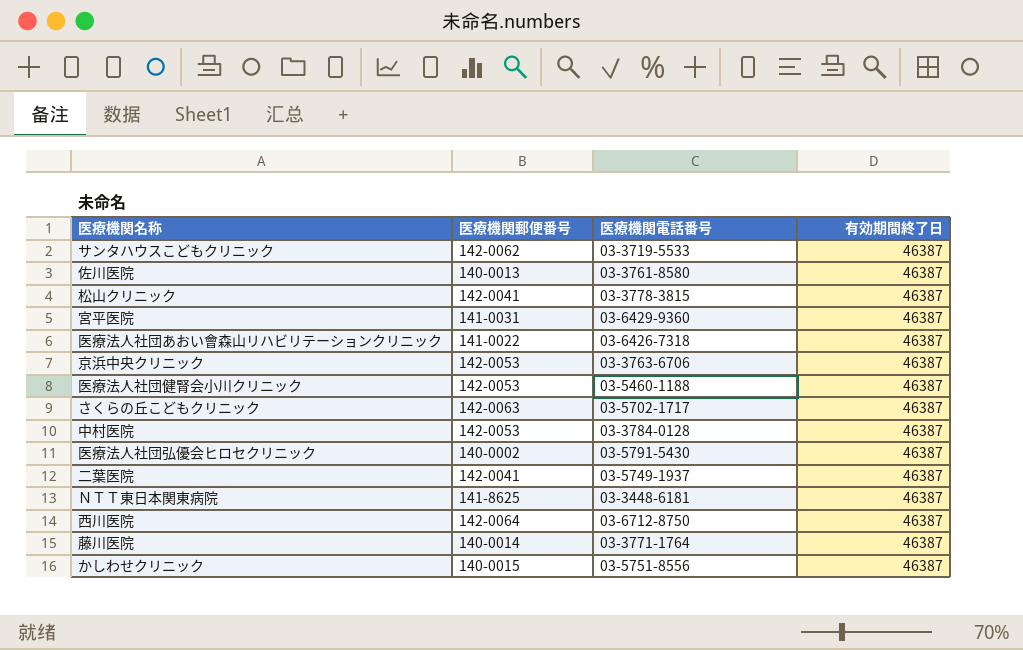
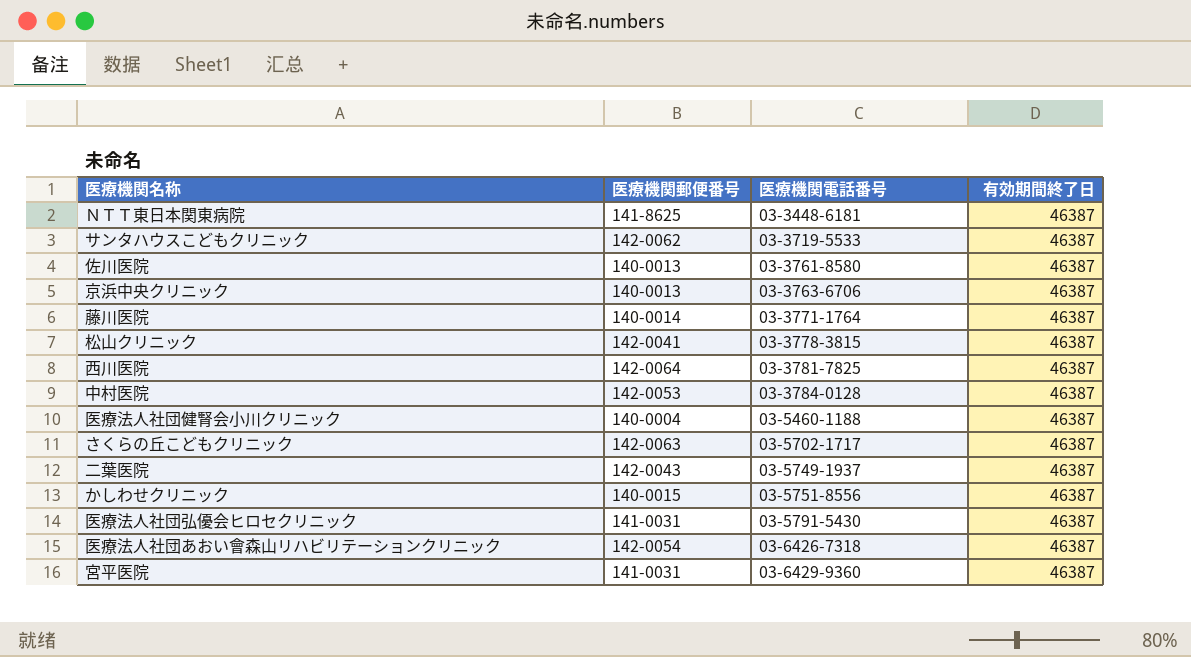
row order: none -> 医療機関電話番号 ascending
京浜中央クリニック | 医療機関郵便番号: 142-0053 -> 140-0013
西川医院 | 医療機関電話番号: 03-6712-8750 -> 03-3781-7825
医療法人社団健腎会小川クリニック | 医療機関郵便番号: 142-0053 -> 140-0004
二葉医院 | 医療機関郵便番号: 142-0041 -> 142-0043
医療法人社団弘優会ヒロセクリニック | 医療機関郵便番号: 140-0002 -> 141-0031
医療法人社団あおい會森山リハビリテーションクリニック | 医療機関郵便番号: 141-0022 -> 142-0054

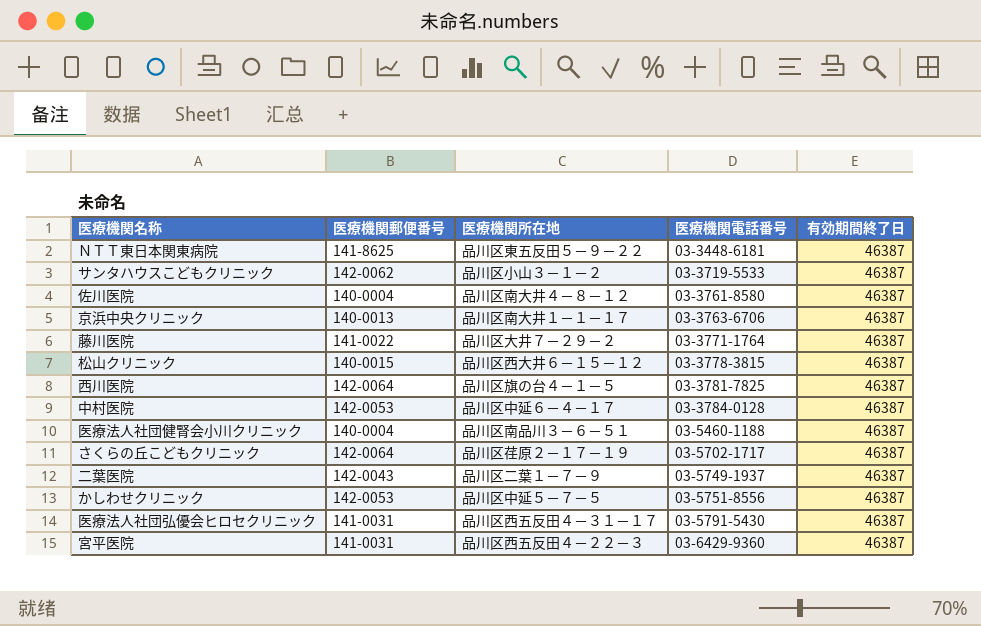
column 医療機関所在地 | position: none -> 3
row 医療法人社団あおい會森山リハビリテーションクリニック: 142-0054 | 03-6426-7318 | 46387 -> none
佐川医院 | 医療機関郵便番号: 140-0013 -> 140-0004
藤川医院 | 医療機関郵便番号: 140-0014 -> 141-0022
松山クリニック | 医療機関郵便番号: 142-0041 -> 140-0015
さくらの丘こどもクリニック | 医療機関郵便番号: 142-0063 -> 142-0064
かしわせクリニック | 医療機関郵便番号: 140-0015 -> 142-0053

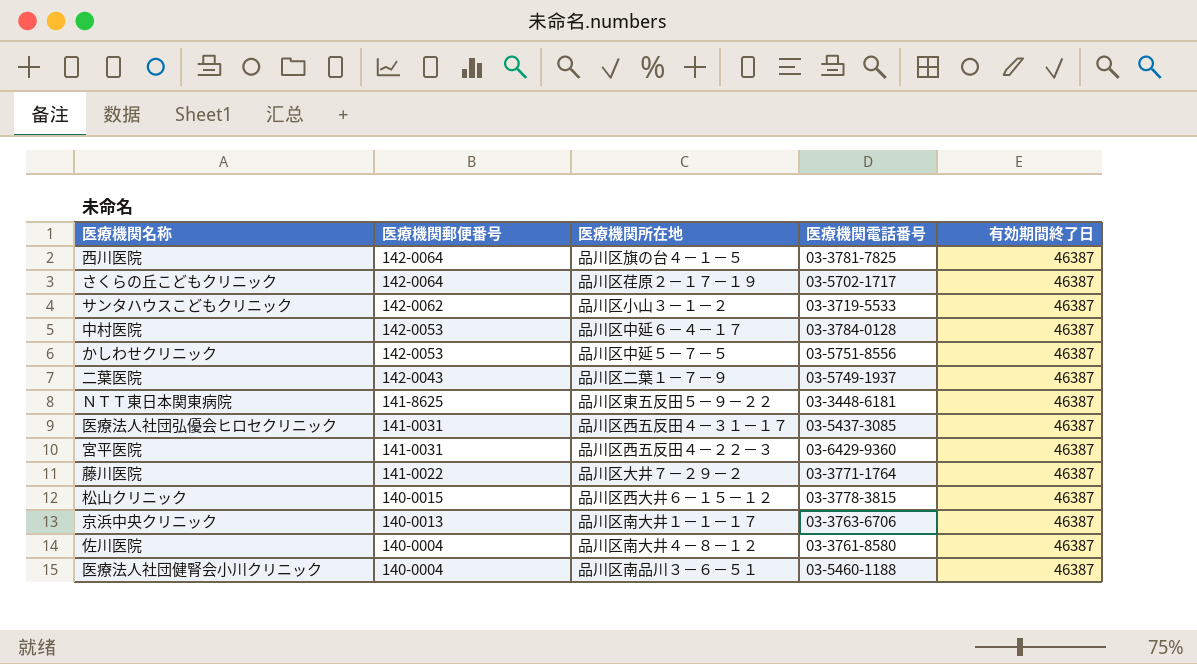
row order: 医療機関電話番号 ascending -> 医療機関郵便番号 descending
医療法人社団弘優会ヒロセクリニック | 医療機関電話番号: 03-5791-5430 -> 03-5437-3085

